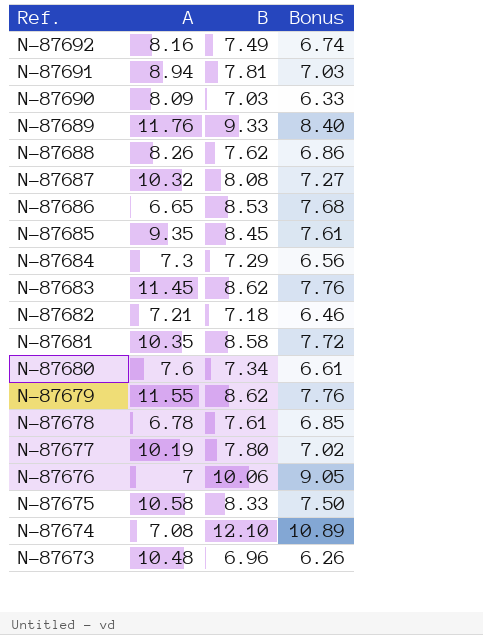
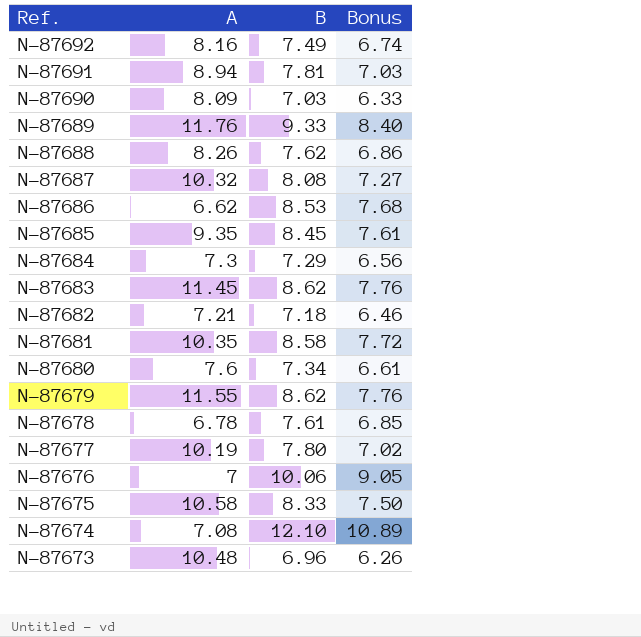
N-87686 | A: 6.65 -> 6.62

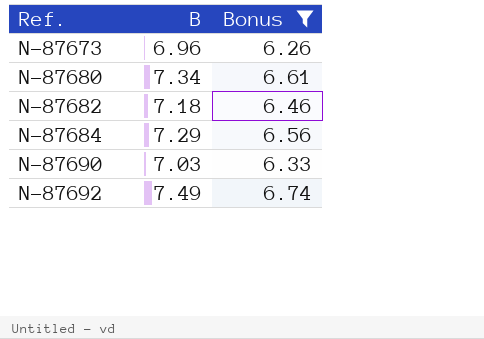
filter: none -> Bonus <= 6.74
row order: Ref. descending -> Ref. ascending
column A | position: 2 -> none

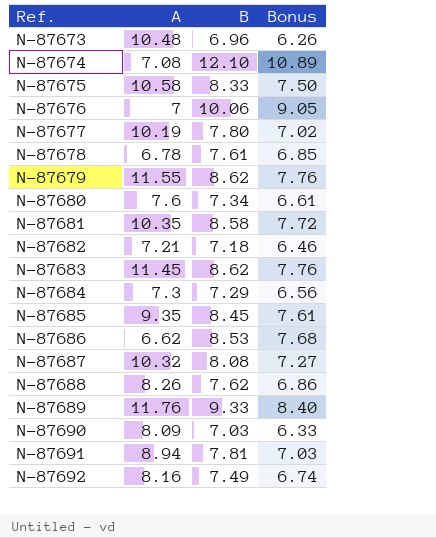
filter: Bonus <= 6.74 -> none
column A | position: none -> 2

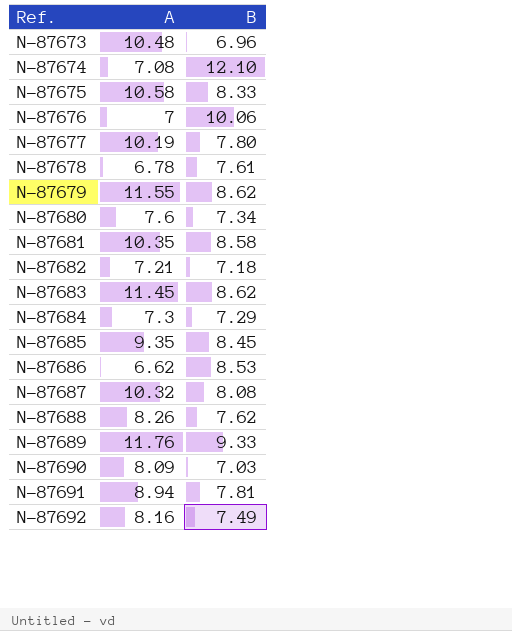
column Bonus | formula: [B] * 0.9 -> none

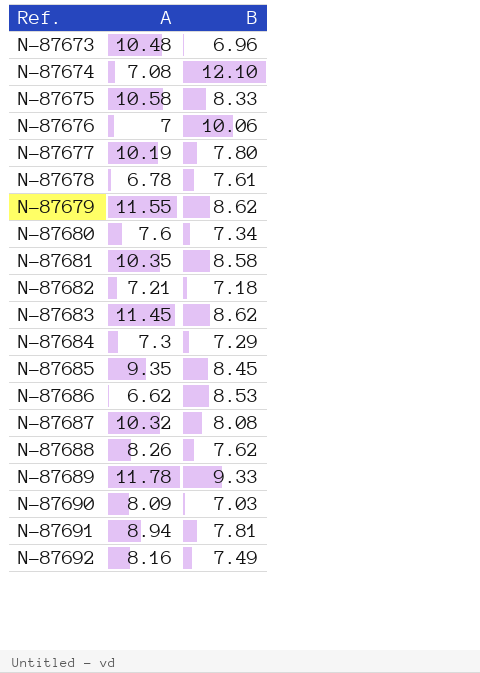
N-87689 | A: 11.76 -> 11.78

